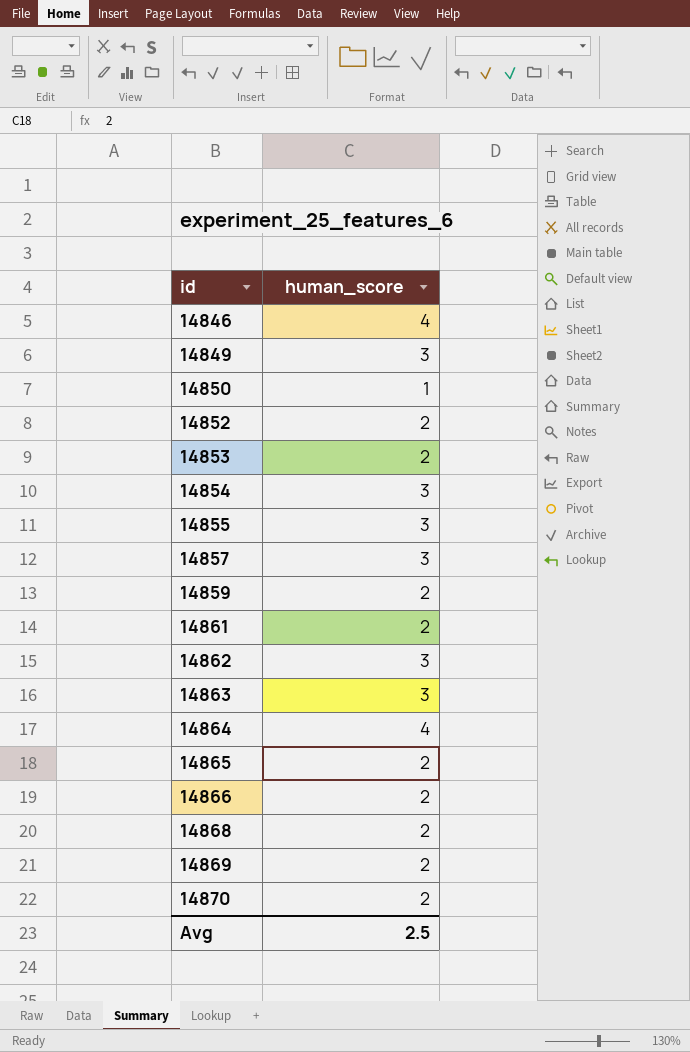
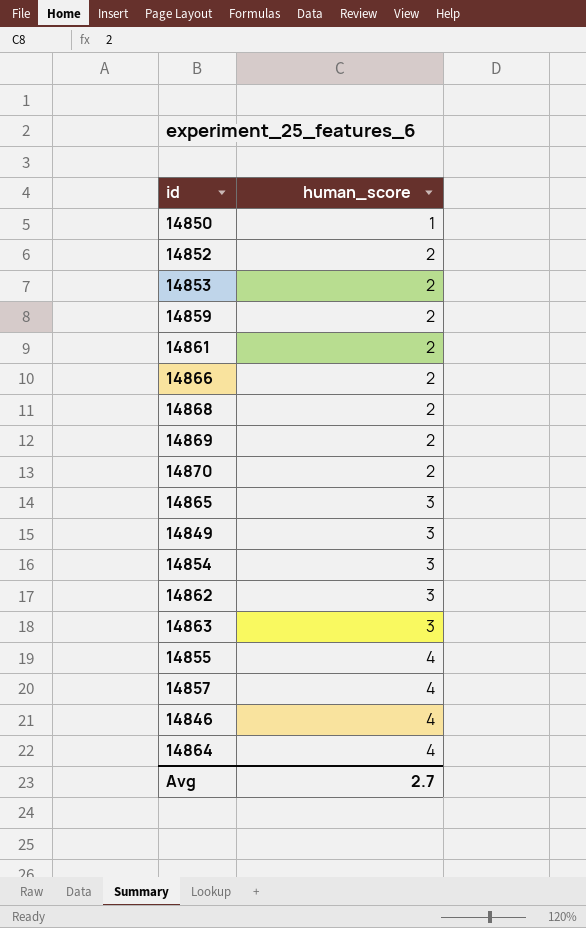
row order: id ascending -> human_score ascending
14865 | human_score: 2 -> 3
14855 | human_score: 3 -> 4
14857 | human_score: 3 -> 4
Avg | human_score: 2.5 -> 2.7

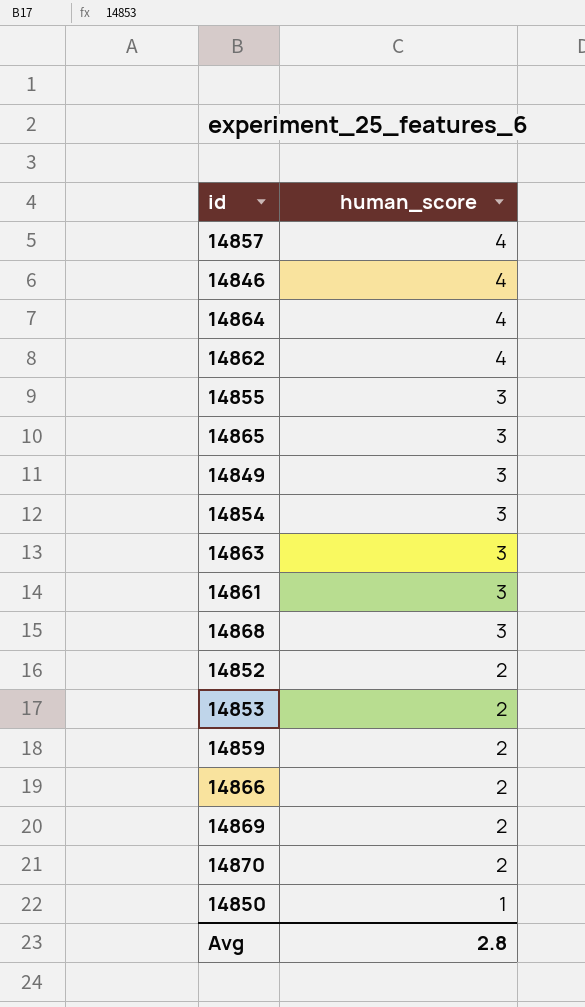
row order: human_score ascending -> human_score descending
14862 | human_score: 3 -> 4
14855 | human_score: 4 -> 3
14861 | human_score: 2 -> 3
14868 | human_score: 2 -> 3
Avg | human_score: 2.7 -> 2.8

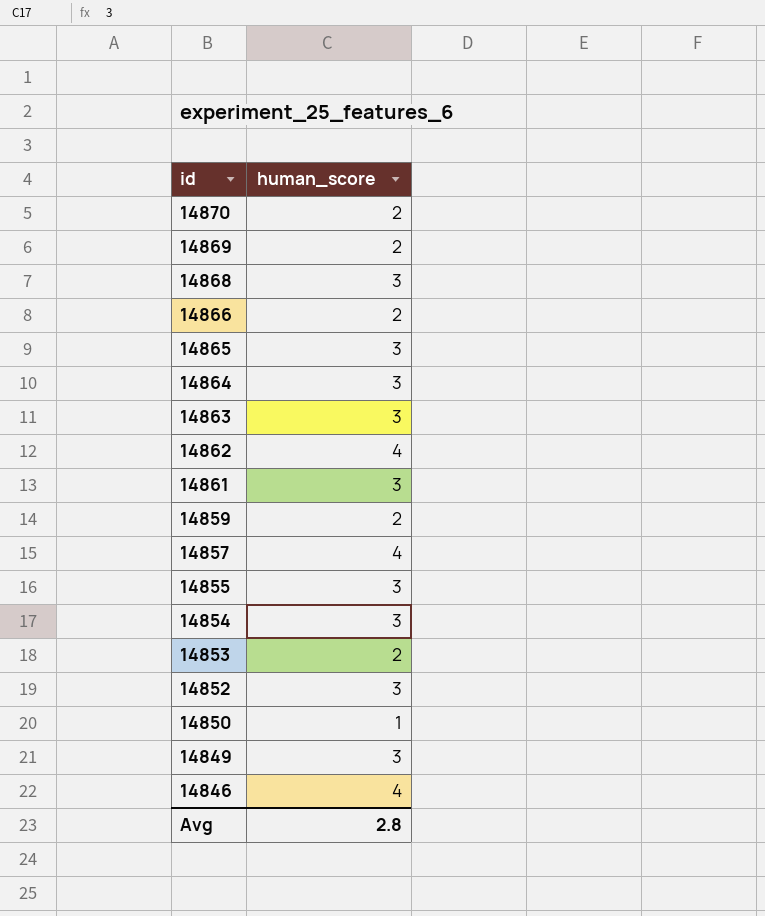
row order: human_score descending -> id descending
14864 | human_score: 4 -> 3
14852 | human_score: 2 -> 3

